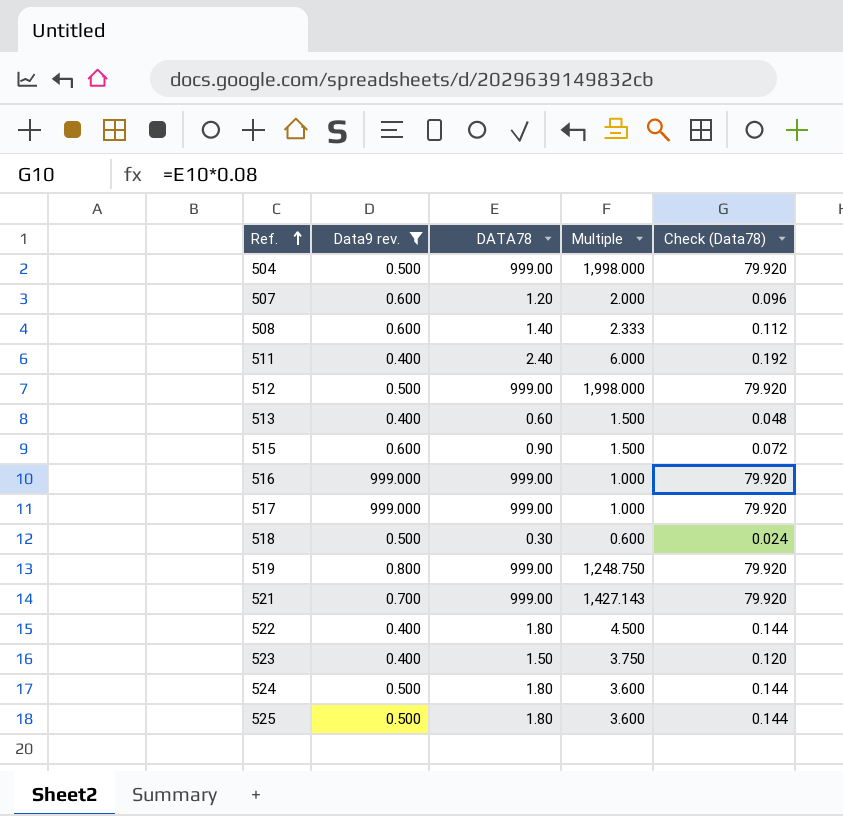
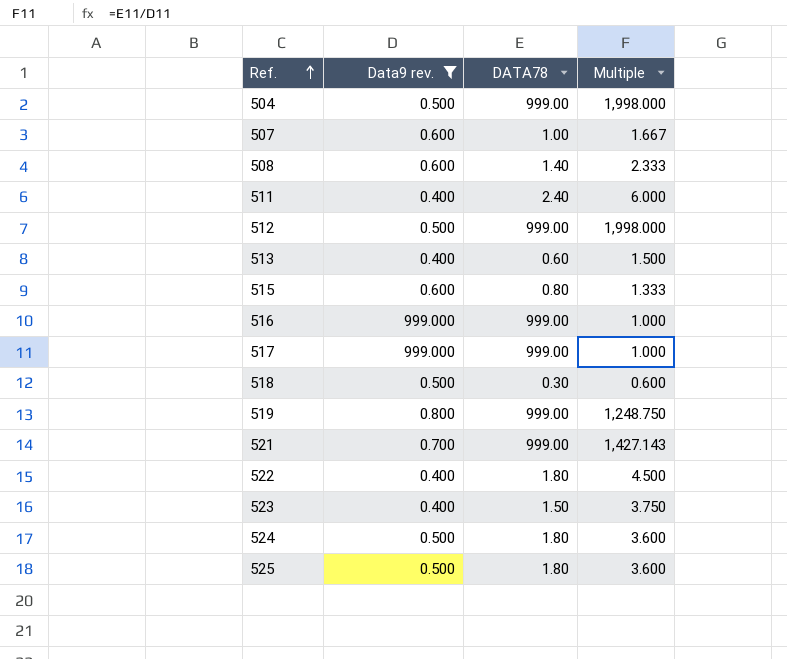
column Check (Data78) | formula: [DATA78] * 0.08 -> none
507 | DATA78: 1.20 -> 1.00
507 | Multiple: 2.000 -> 1.667
515 | DATA78: 0.90 -> 0.80
515 | Multiple: 1.500 -> 1.333

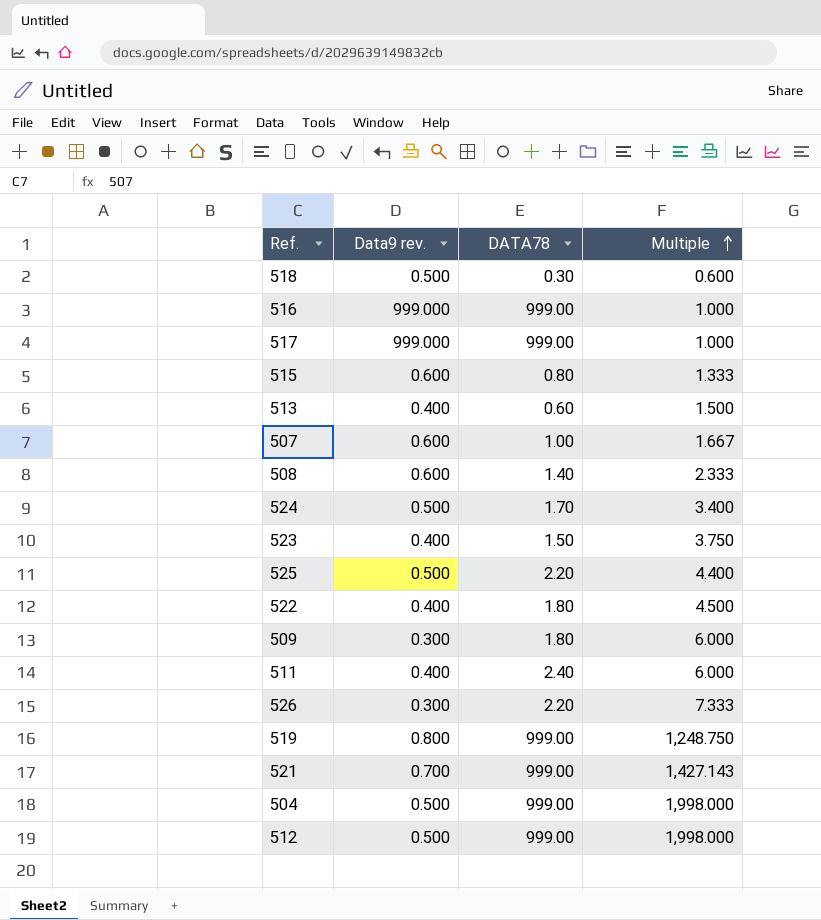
filter: Data9 rev. != 0.300 -> none
row order: Ref. ascending -> Multiple ascending
524 | DATA78: 1.80 -> 1.70
524 | Multiple: 3.600 -> 3.400
525 | DATA78: 1.80 -> 2.20
525 | Multiple: 3.600 -> 4.400

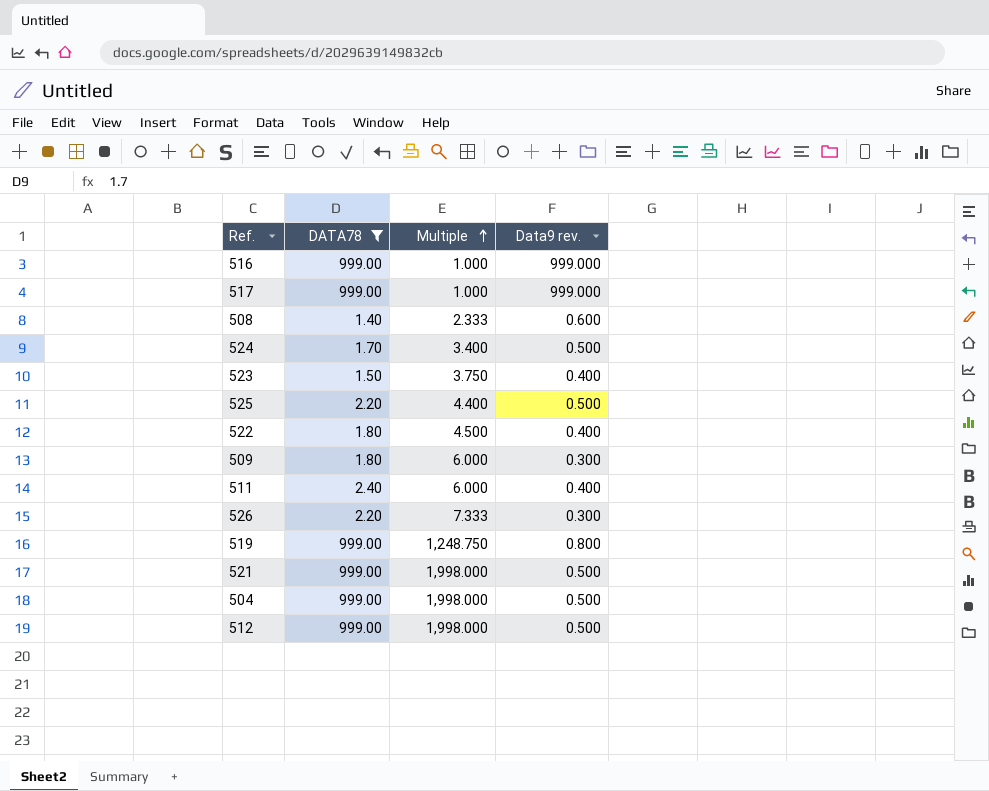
filter: none -> DATA78 >= 1.40
column Data9 rev. | position: 2 -> 4
521 | Multiple: 1,427.143 -> 1,998.000
521 | Data9 rev.: 0.700 -> 0.500

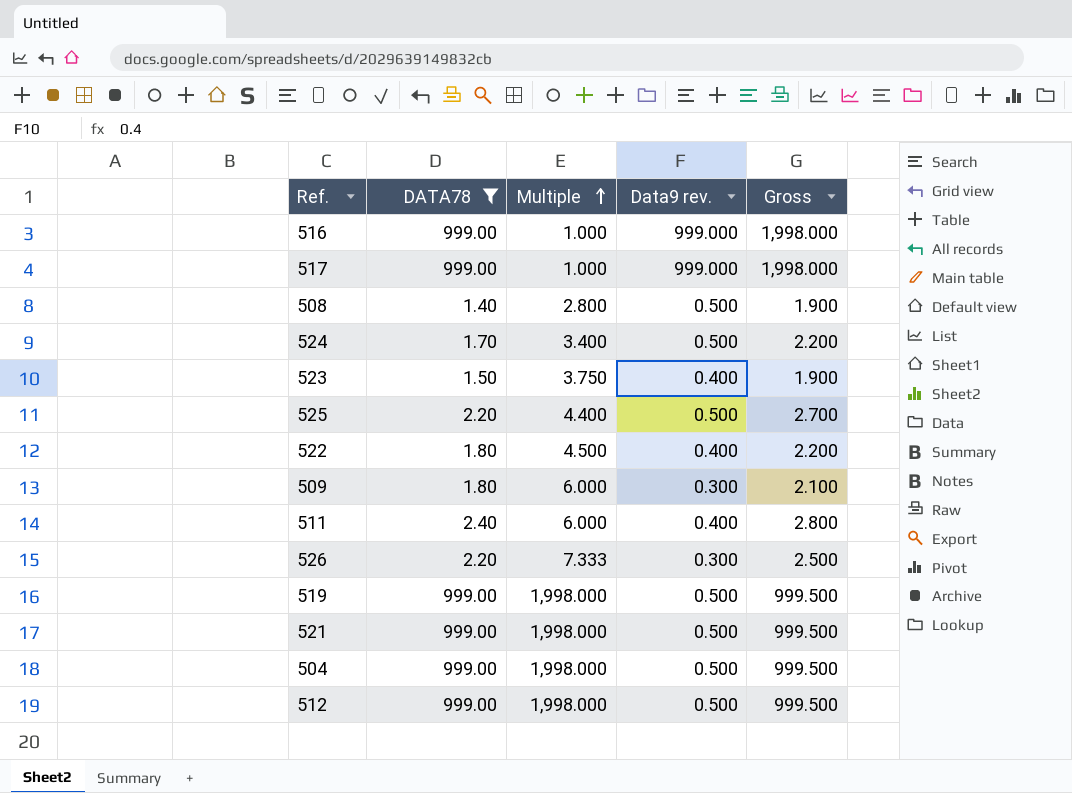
column Gross | formula: none -> [DATA78] + [Data9 rev.]
508 | Multiple: 2.333 -> 2.800
508 | Data9 rev.: 0.600 -> 0.500
519 | Multiple: 1,248.750 -> 1,998.000
519 | Data9 rev.: 0.800 -> 0.500

